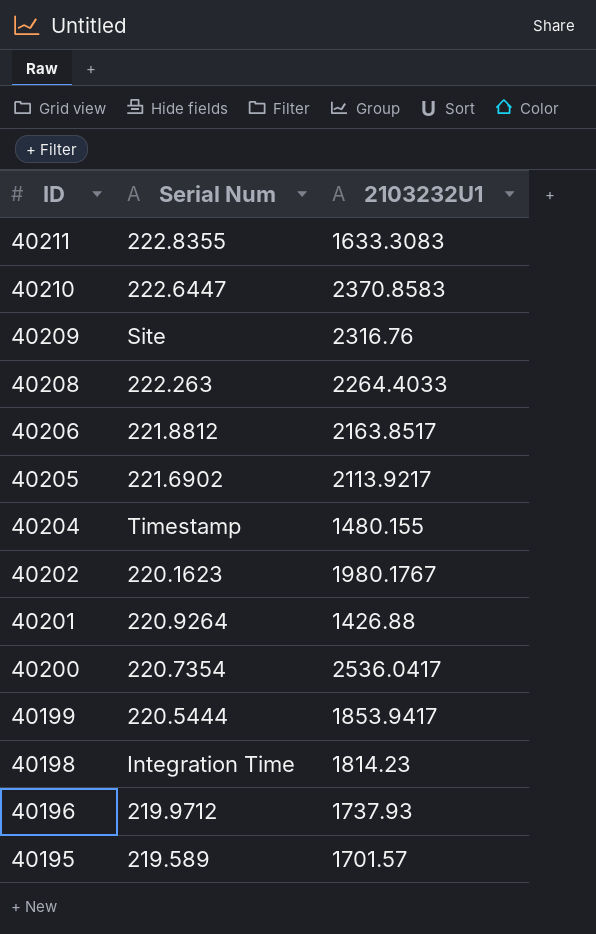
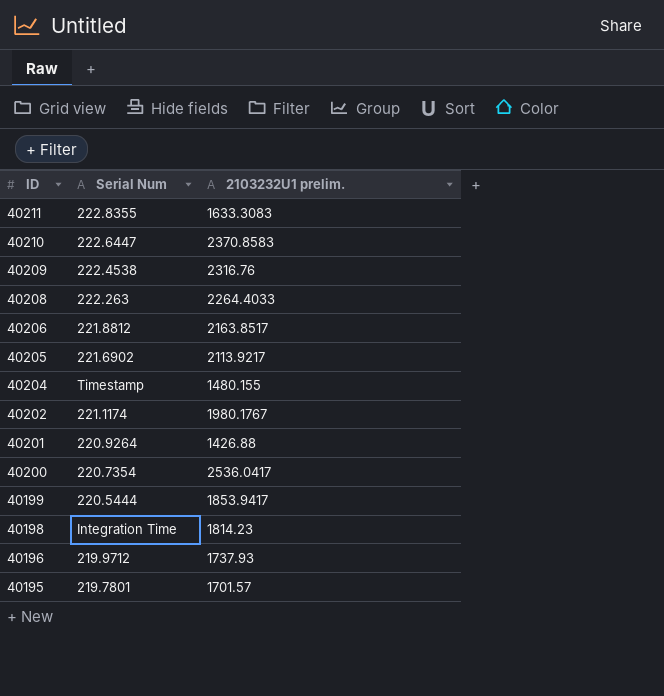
column name: 2103232U1 -> 2103232U1 prelim.
40209 | Serial Num: Site -> 222.4538
40202 | Serial Num: 220.1623 -> 221.1174
40195 | Serial Num: 219.589 -> 219.7801

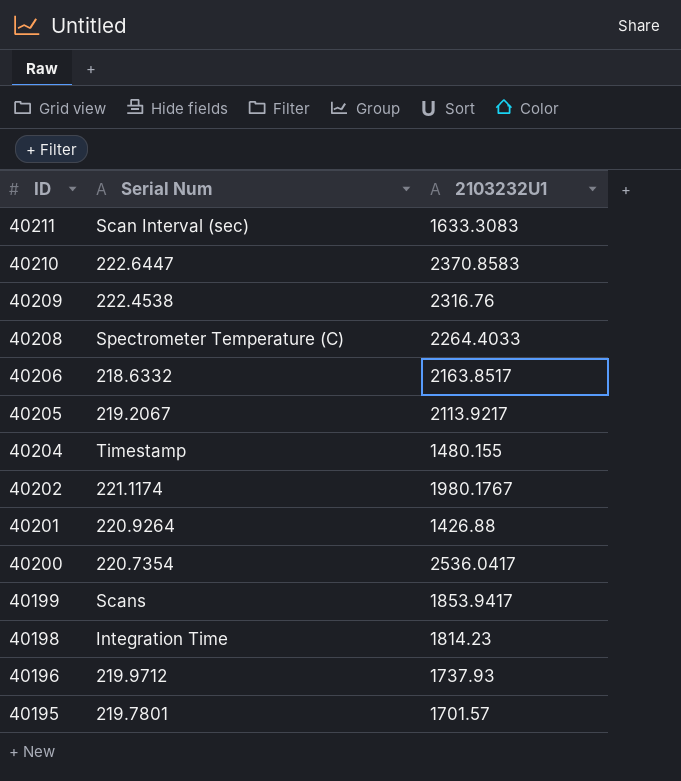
column name: 2103232U1 prelim. -> 2103232U1
40211 | Serial Num: 222.8355 -> Scan Interval (sec)
40208 | Serial Num: 222.263 -> Spectrometer Temperature (C)
40206 | Serial Num: 221.8812 -> 218.6332
40205 | Serial Num: 221.6902 -> 219.2067
40199 | Serial Num: 220.5444 -> Scans

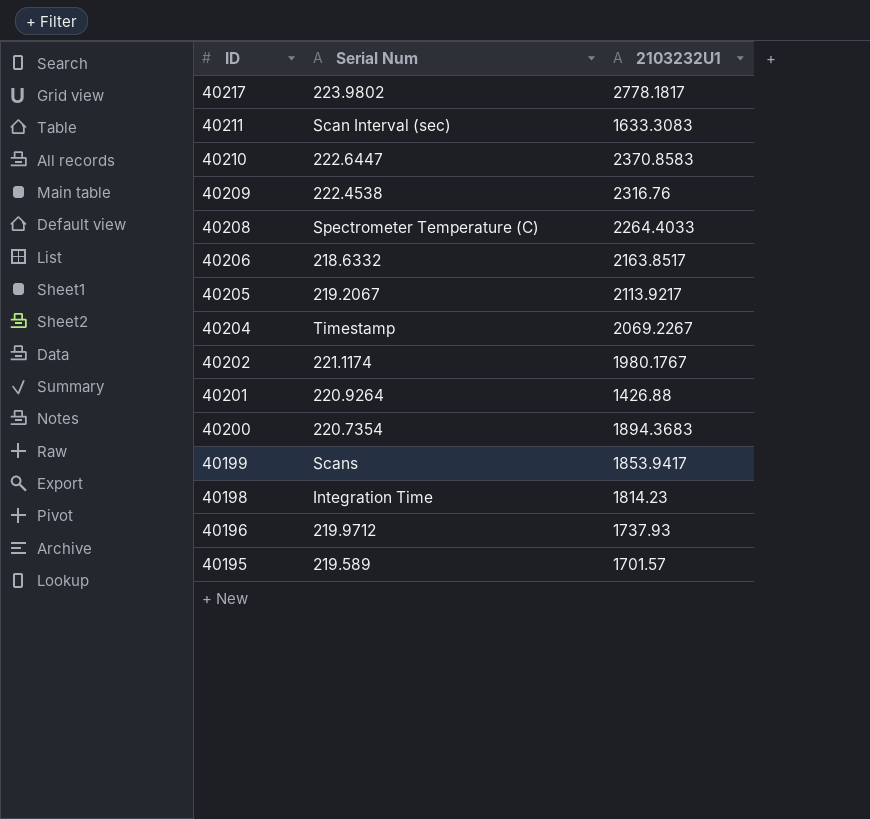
row 40217: none -> 223.9802 | 2778.1817
40204 | 2103232U1: 1480.155 -> 2069.2267
40200 | 2103232U1: 2536.0417 -> 1894.3683
40195 | Serial Num: 219.7801 -> 219.589

